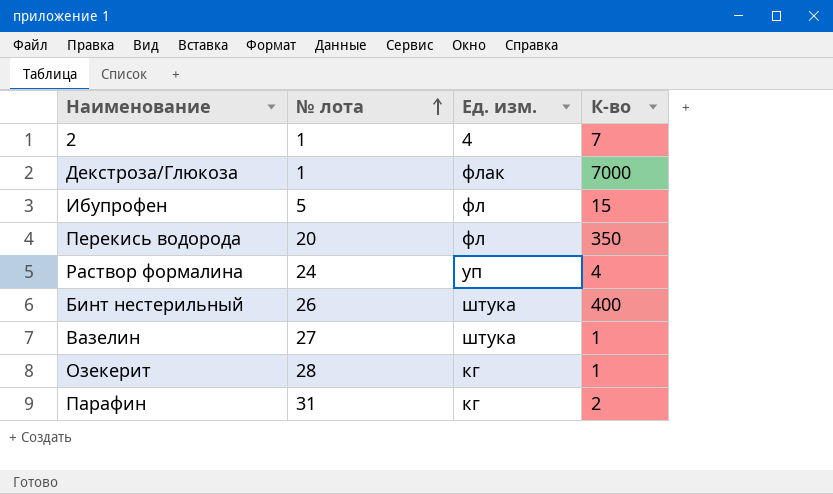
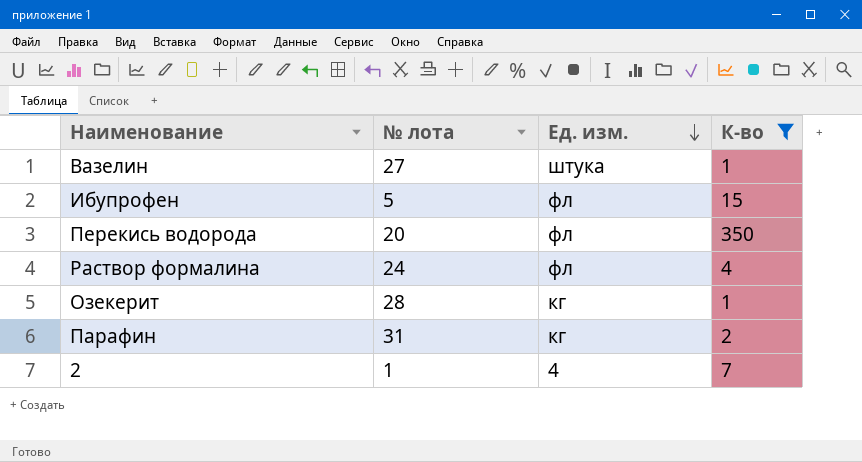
filter: none -> К-во <= 350
row order: № лота ascending -> Ед. изм. descending
Раствор формалина | Ед. изм.: уп -> фл

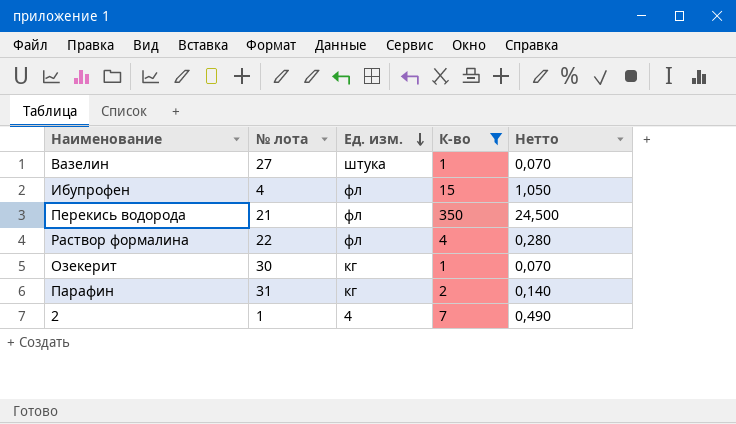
column Нетто | formula: none -> [К-во] * 0,07
Ибупрофен | № лота: 5 -> 4
Перекись водорода | № лота: 20 -> 21
Раствор формалина | № лота: 24 -> 22
Озекерит | № лота: 28 -> 30

